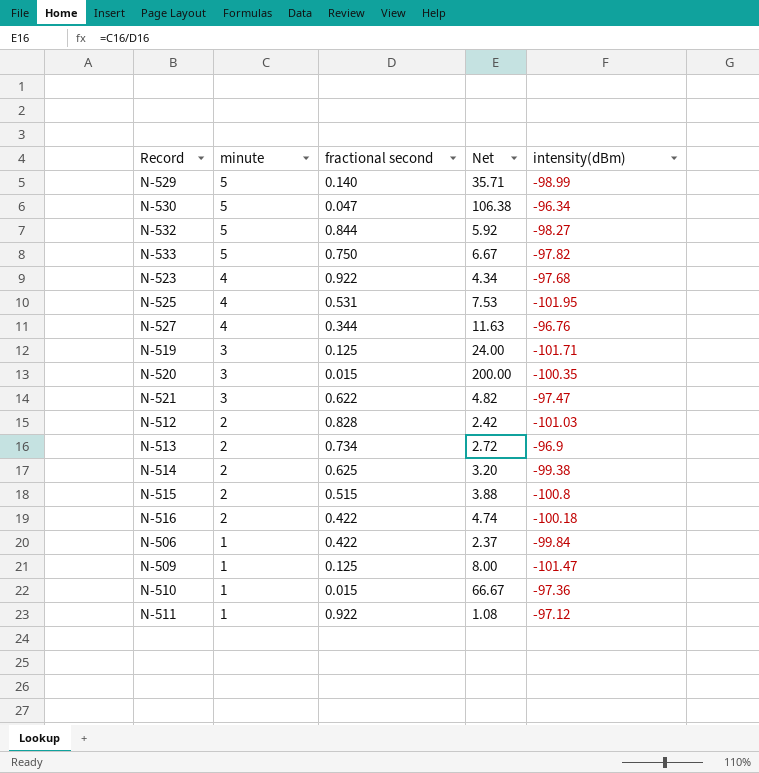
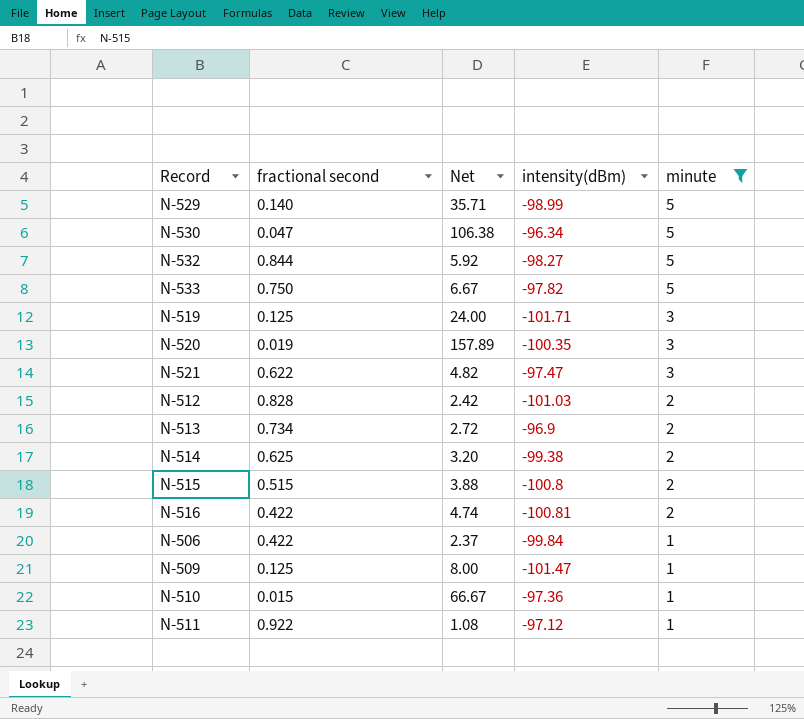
filter: none -> minute != 4
column minute | position: 2 -> 5
N-520 | fractional second: 0.015 -> 0.019
N-520 | Net: 200.00 -> 157.89
N-516 | intensity(dBm): -100.18 -> -100.81

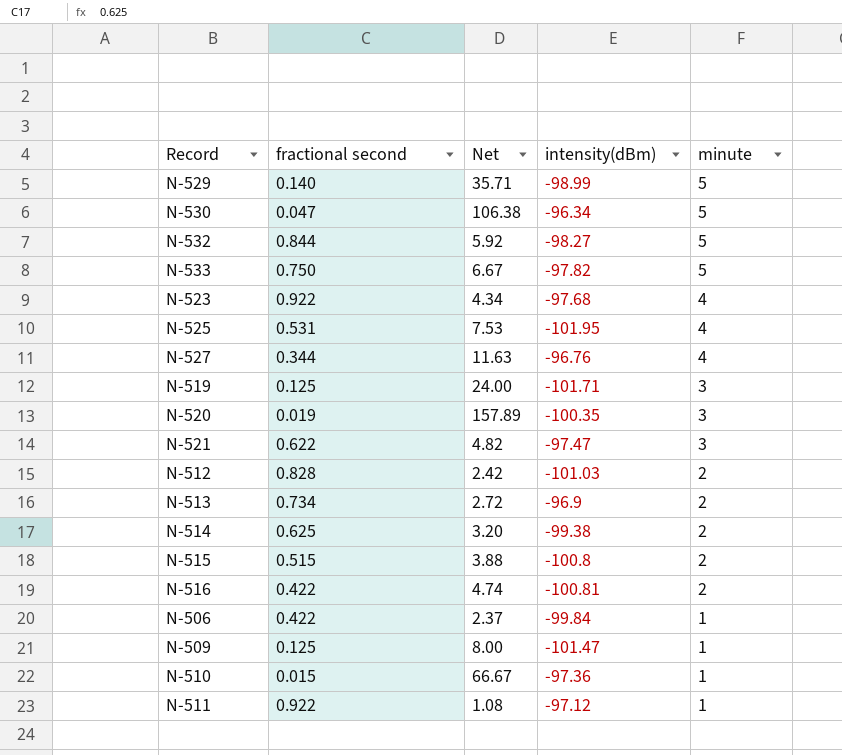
filter: minute != 4 -> none

